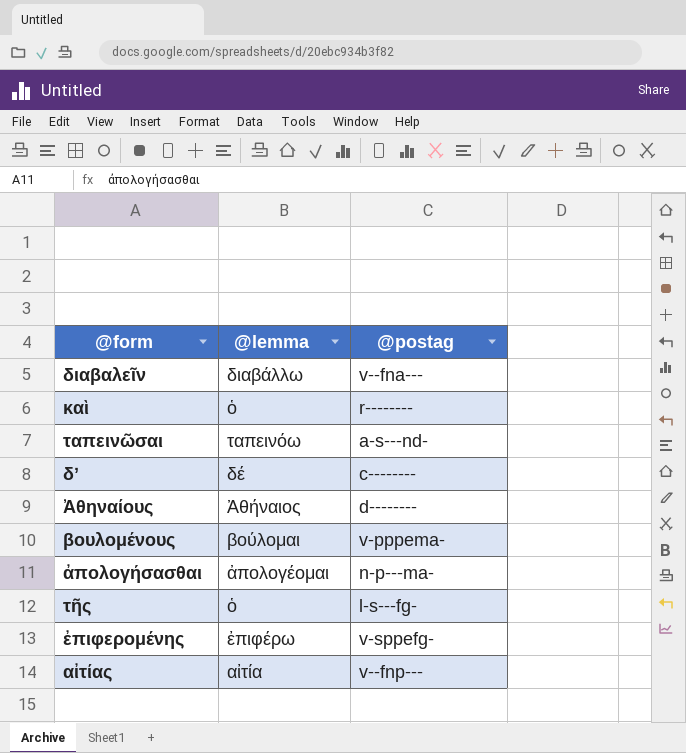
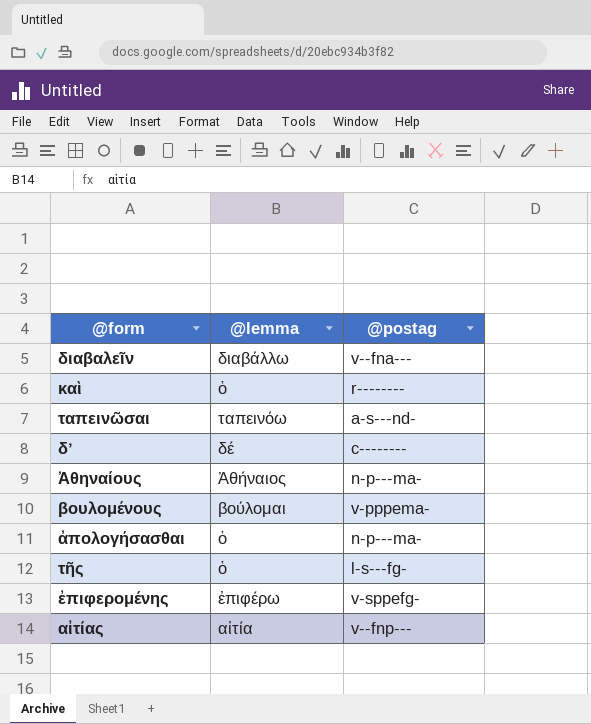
Ἀθηναίους | @postag: d-------- -> n-p---ma-
ἀπολογήσασθαι | @lemma: ἀπολογέομαι -> ὁ

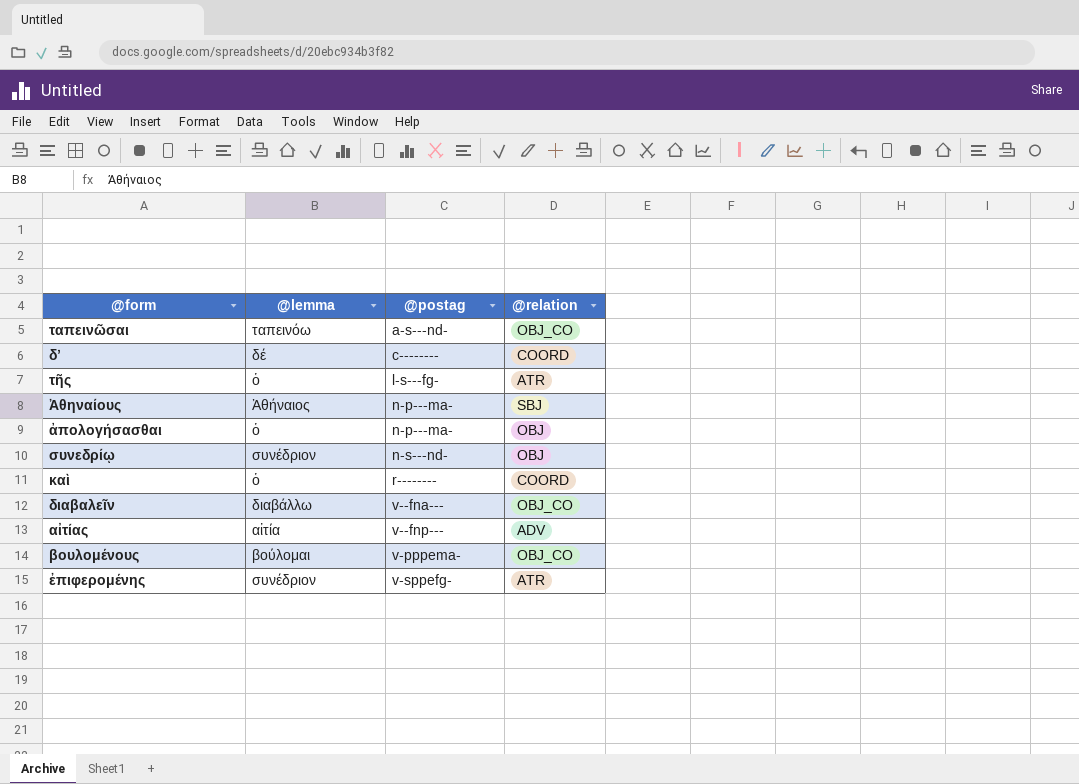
row order: none -> @postag ascending
column @relation | position: none -> 4
row συνεδρίῳ: none -> συνέδριον | n-s---nd- | OBJ
ἐπιφερομένης | @lemma: ἐπιφέρω -> συνέδριον

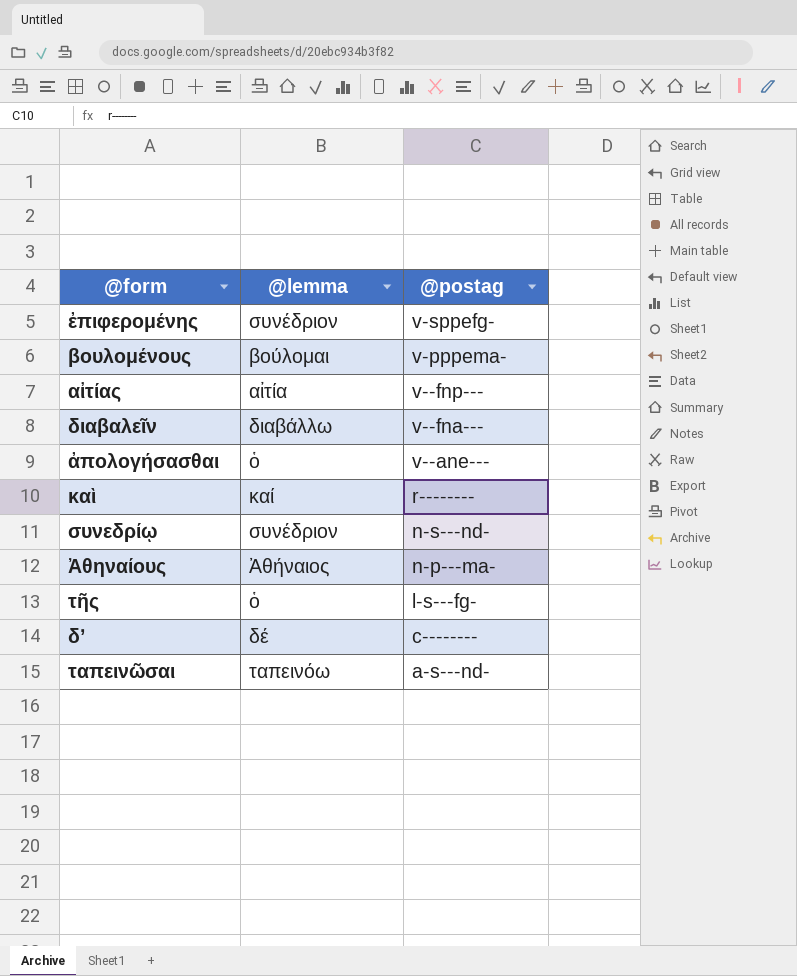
row order: @postag ascending -> @postag descending
column @relation | position: 4 -> none
ἀπολογήσασθαι | @postag: n-p---ma- -> v--ane---
καὶ | @lemma: ὁ -> καί

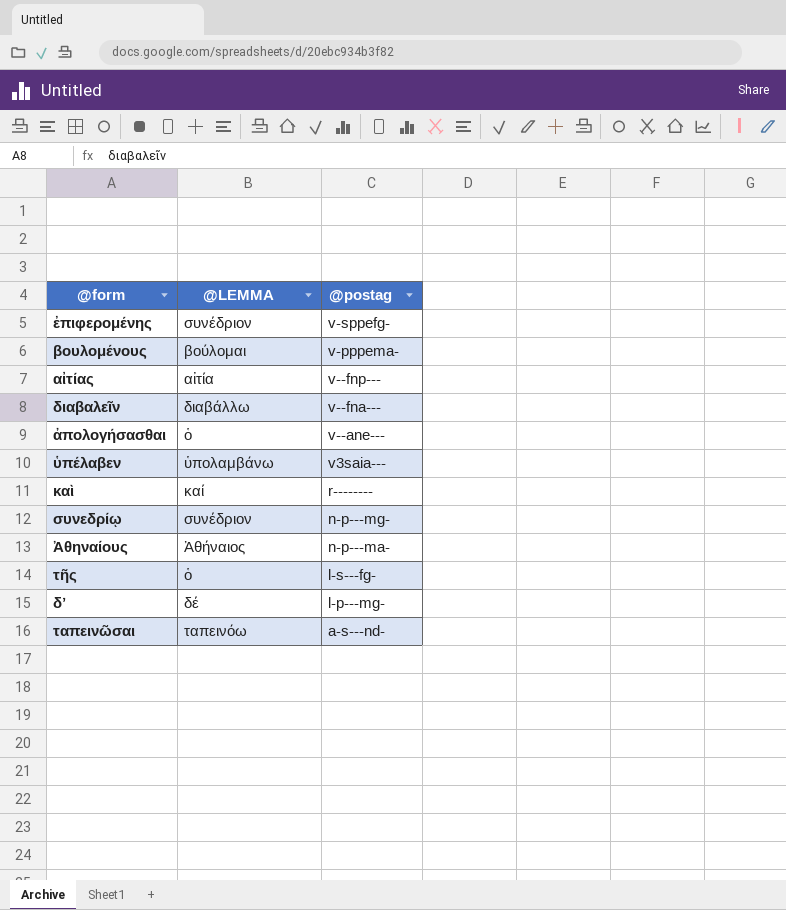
column name: @lemma -> @LEMMA
row ὑπέλαβεν: none -> ὑπολαμβάνω | v3saia---
συνεδρίῳ | @postag: n-s---nd- -> n-p---mg-
δʼ | @postag: c-------- -> l-p---mg-

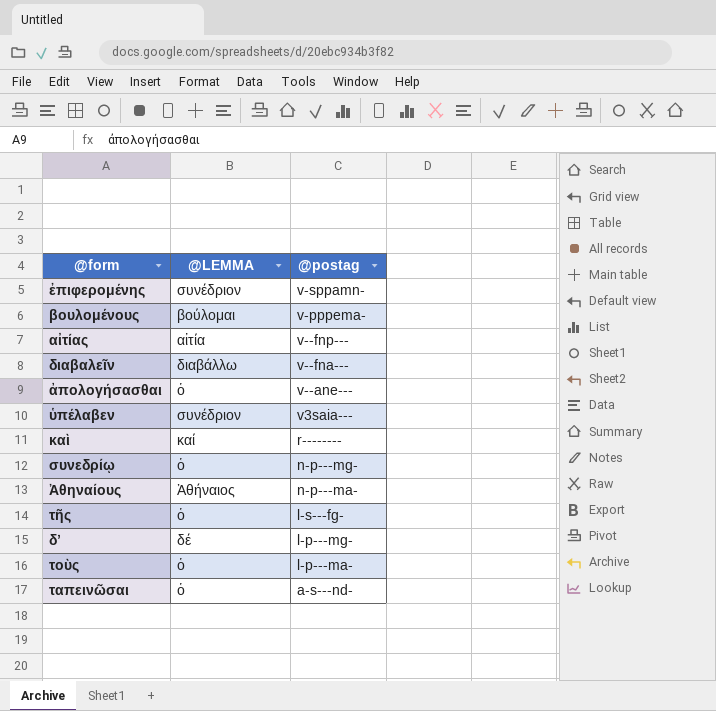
ἐπιφερομένης | @postag: v-sppefg- -> v-sppamn-
ὑπέλαβεν | @LEMMA: ὑπολαμβάνω -> συνέδριον
συνεδρίῳ | @LEMMA: συνέδριον -> ὁ
row τοὺς: none -> ὁ | l-p---ma-
ταπεινῶσαι | @LEMMA: ταπεινόω -> ὁ

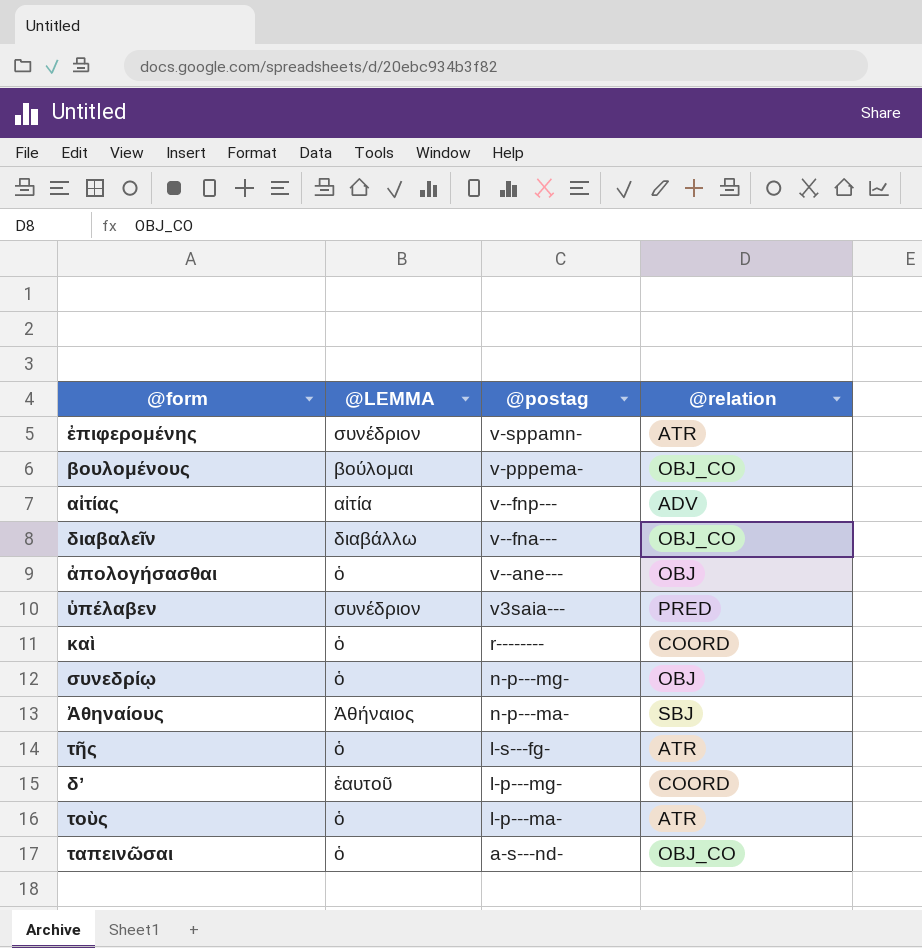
column @relation | position: none -> 4
καὶ | @LEMMA: καί -> ὁ
δʼ | @LEMMA: δέ -> ἑαυτοῦ

